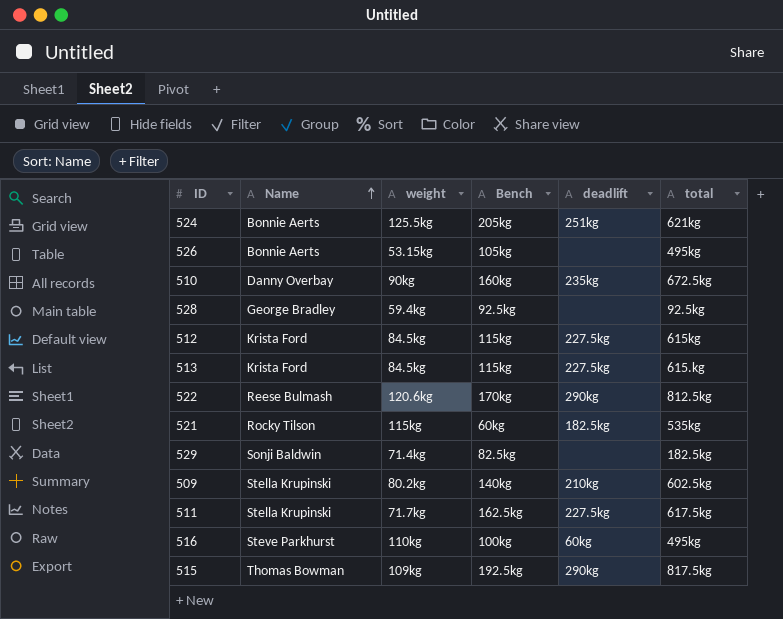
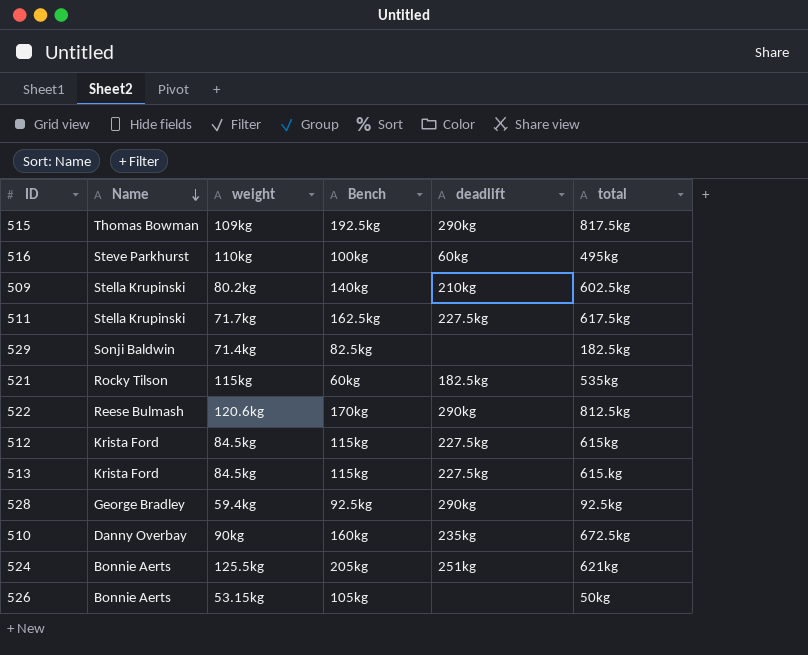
row order: Name ascending -> Name descending
528 | deadlift: none -> 290kg
526 | total: 495kg -> 50kg

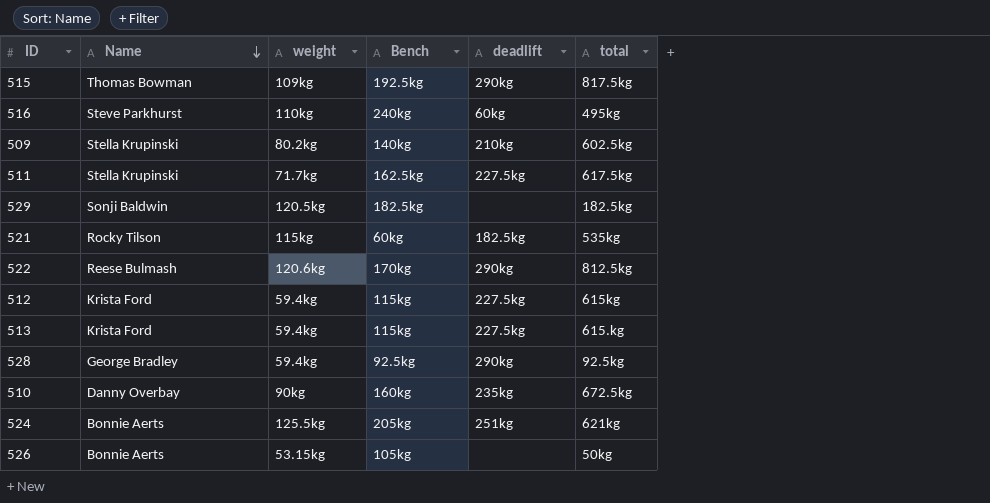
516 | Bench: 100kg -> 240kg
529 | weight: 71.4kg -> 120.5kg
529 | Bench: 82.5kg -> 182.5kg
512 | weight: 84.5kg -> 59.4kg
513 | weight: 84.5kg -> 59.4kg

